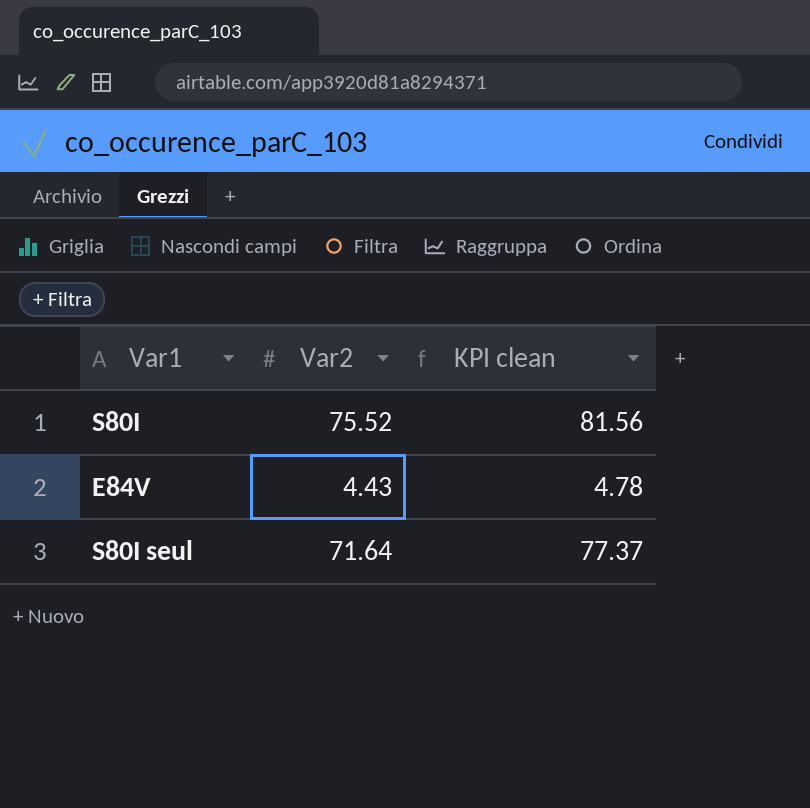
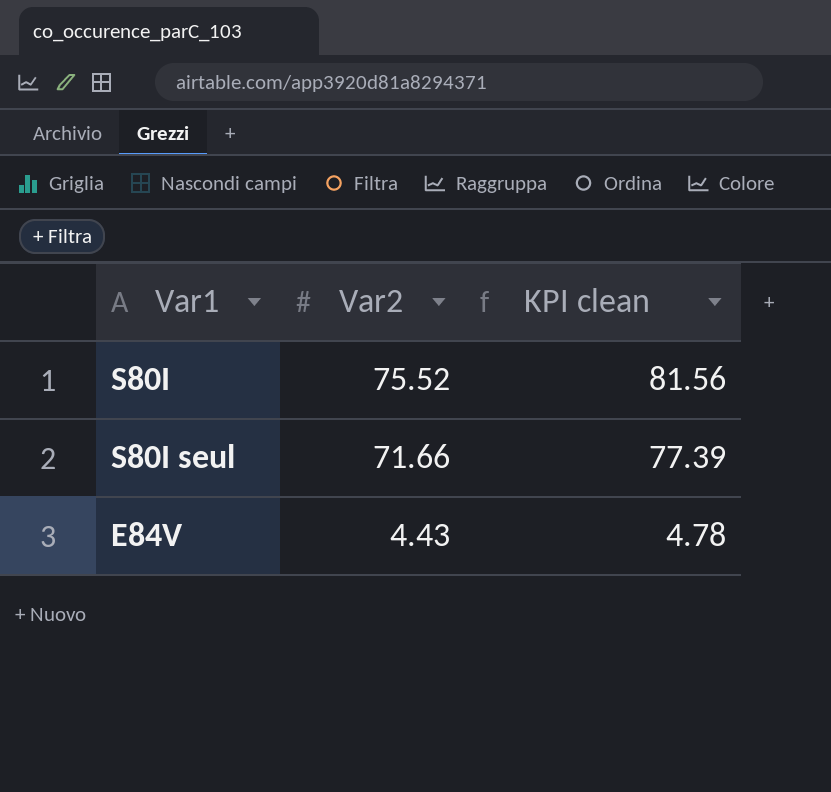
row order: none -> Var2 descending
S80I seul | Var2: 71.64 -> 71.66
S80I seul | KPI clean: 77.37 -> 77.39

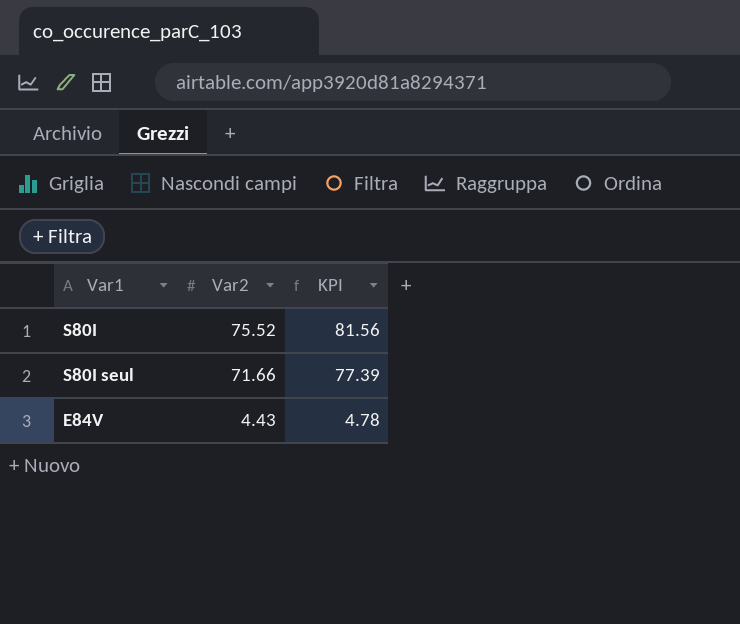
column name: KPI clean -> KPI

